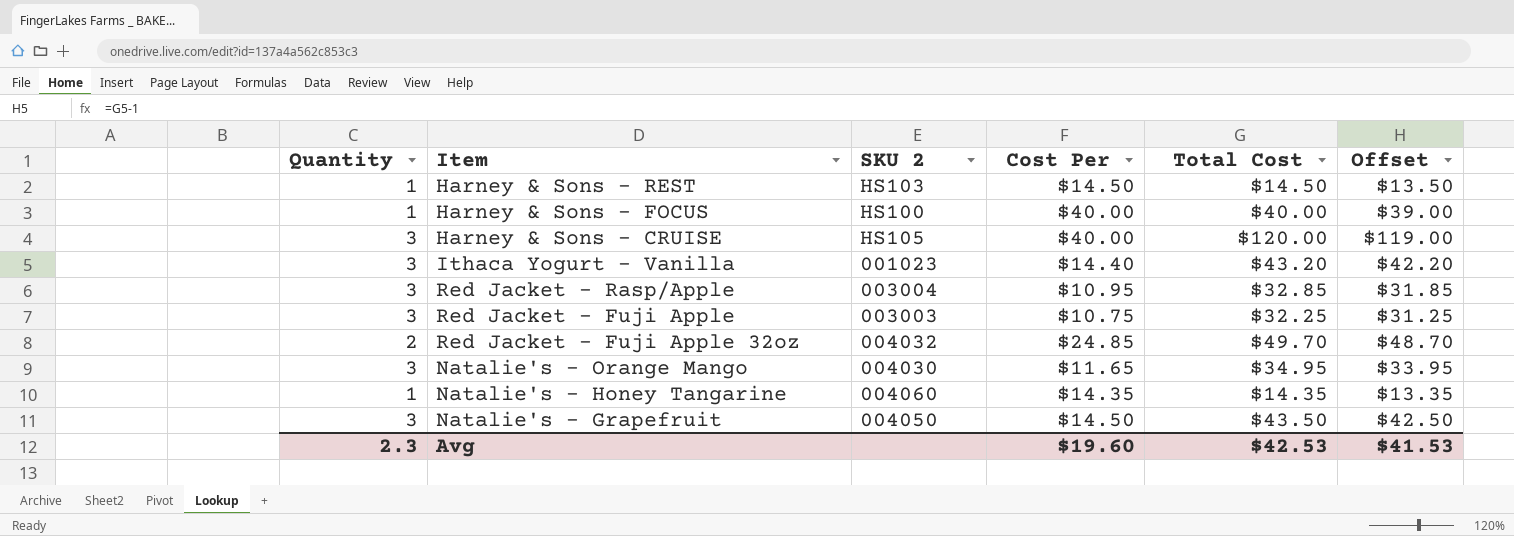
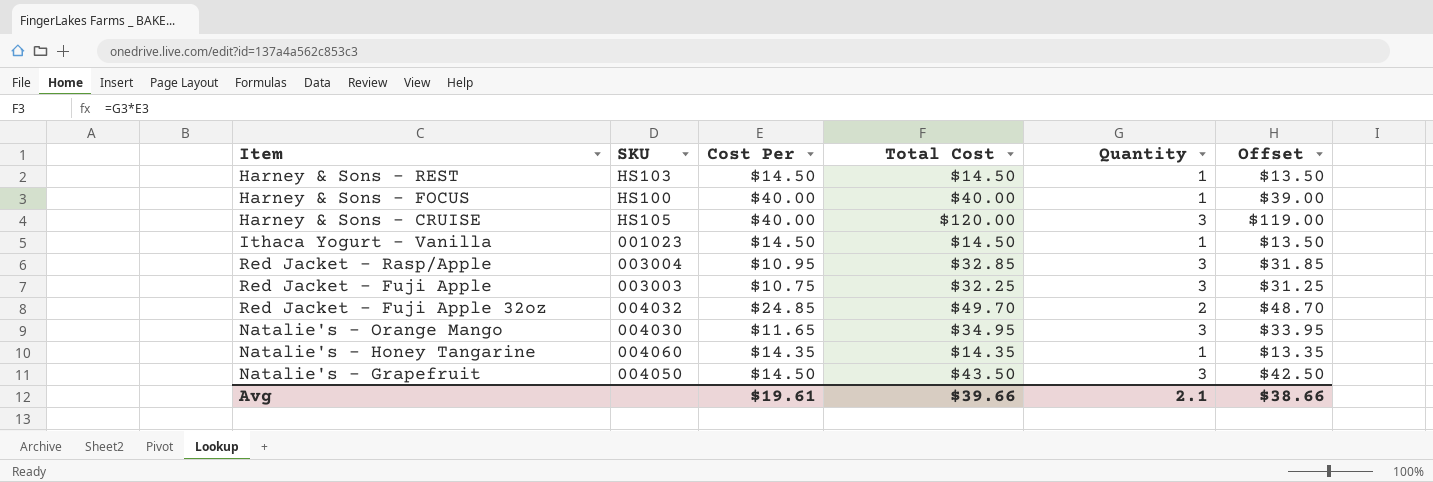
column name: SKU 2 -> SKU
column Quantity | position: 1 -> 5
Ithaca Yogurt - Vanilla | Cost Per: $14.40 -> $14.50
Ithaca Yogurt - Vanilla | Total Cost: $43.20 -> $14.50
Ithaca Yogurt - Vanilla | Quantity: 3 -> 1
Ithaca Yogurt - Vanilla | Offset: $42.20 -> $13.50
Avg | Cost Per: $19.60 -> $19.61
Avg | Total Cost: $42.53 -> $39.66
Avg | Quantity: 2.3 -> 2.1
Avg | Offset: $41.53 -> $38.66

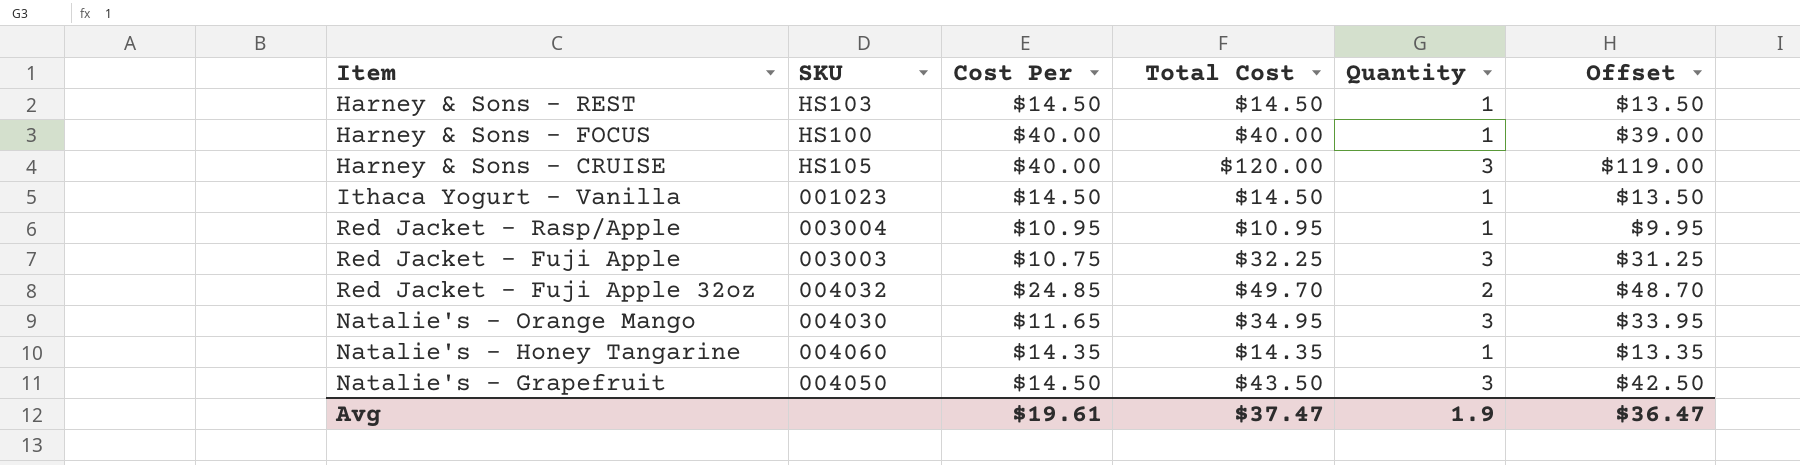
Red Jacket - Rasp/Apple | Total Cost: $32.85 -> $10.95
Red Jacket - Rasp/Apple | Quantity: 3 -> 1
Red Jacket - Rasp/Apple | Offset: $31.85 -> $9.95
Avg | Total Cost: $39.66 -> $37.47
Avg | Quantity: 2.1 -> 1.9
Avg | Offset: $38.66 -> $36.47

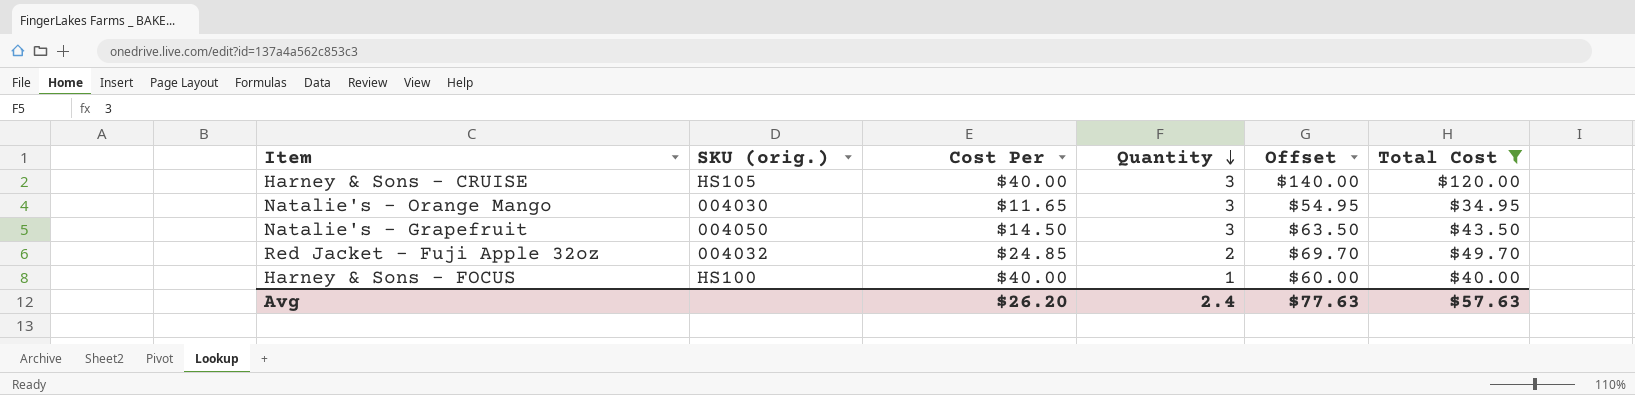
filter: none -> Total Cost >= $34.95
row order: none -> Quantity descending
column name: SKU -> SKU (orig.)
column Offset | formula: [Total Cost] - 1 -> [Total Cost] + 20
column Total Cost | position: 4 -> 6
Avg | Cost Per: $19.61 -> $26.20
Avg | Quantity: 1.9 -> 2.4
Avg | Offset: $36.47 -> $77.63
Avg | Total Cost: $37.47 -> $57.63

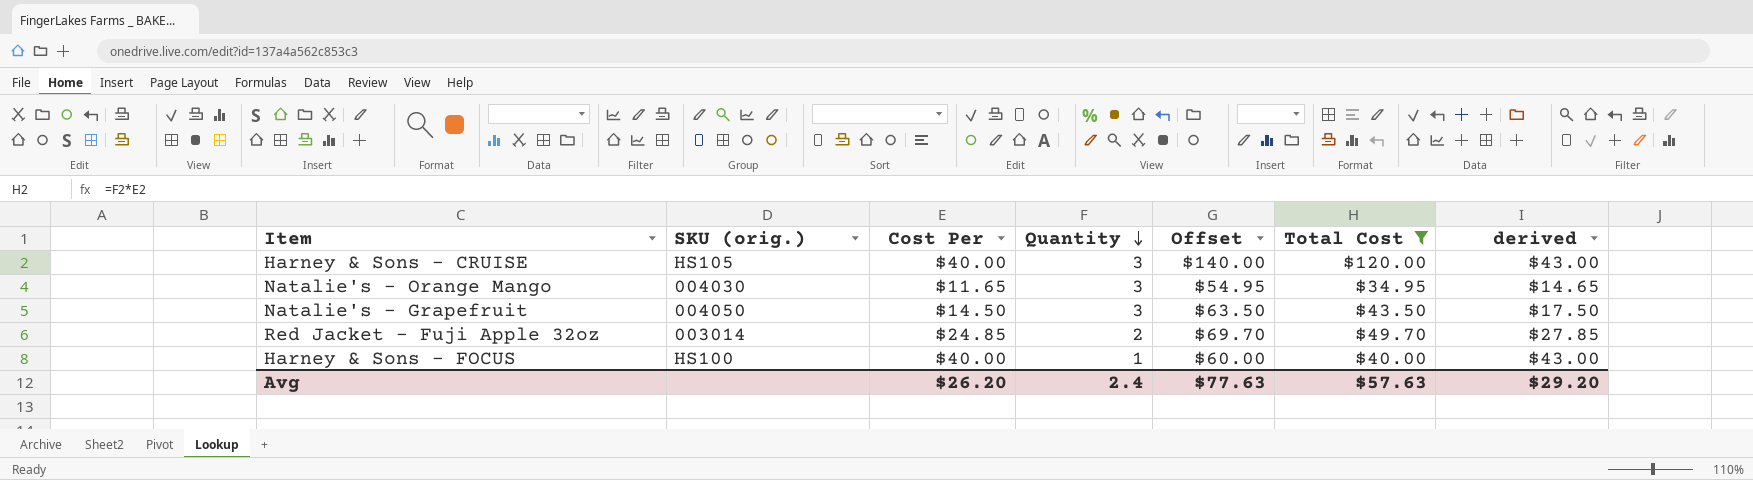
column derived | formula: none -> [Cost Per] + 3
Red Jacket - Fuji Apple 32oz | SKU (orig.): 004032 -> 003014

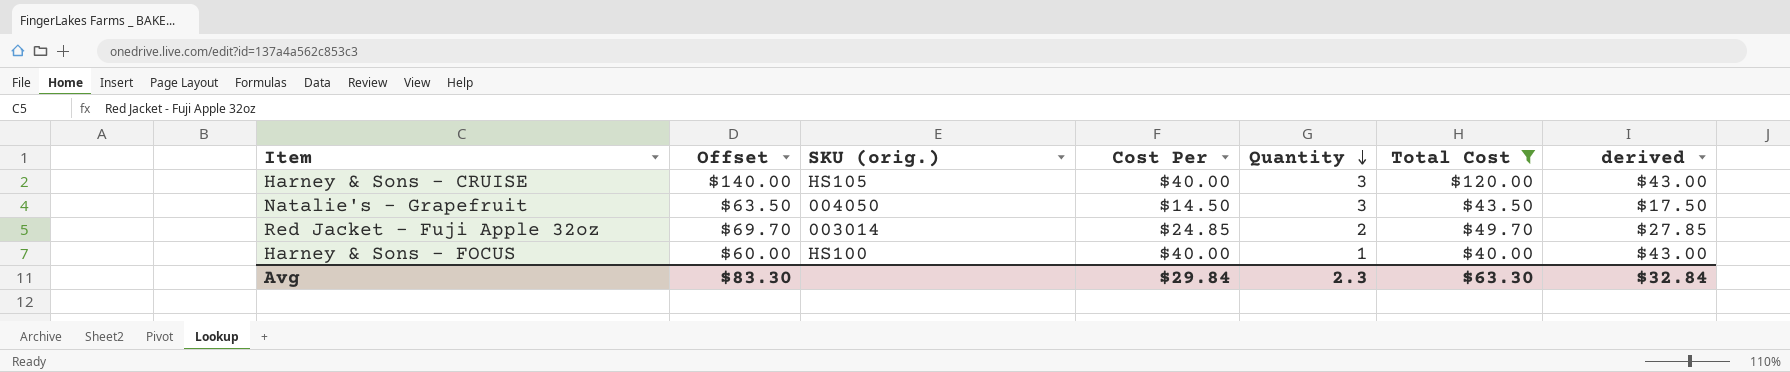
column Offset | position: 5 -> 2
row Natalie's - Orange Mango: 004030 | $11.65 | 3 | $54.95 | $34.95 | $14.65 -> none
Avg | Offset: $77.63 -> $83.30
Avg | Cost Per: $26.20 -> $29.84
Avg | Quantity: 2.4 -> 2.3
Avg | Total Cost: $57.63 -> $63.30
Avg | derived: $29.20 -> $32.84

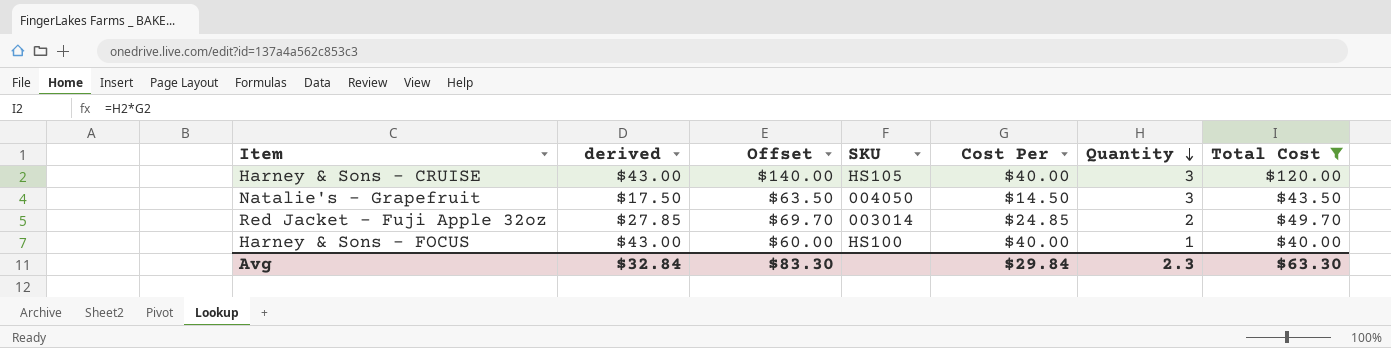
column derived | position: 7 -> 2
column name: SKU (orig.) -> SKU

